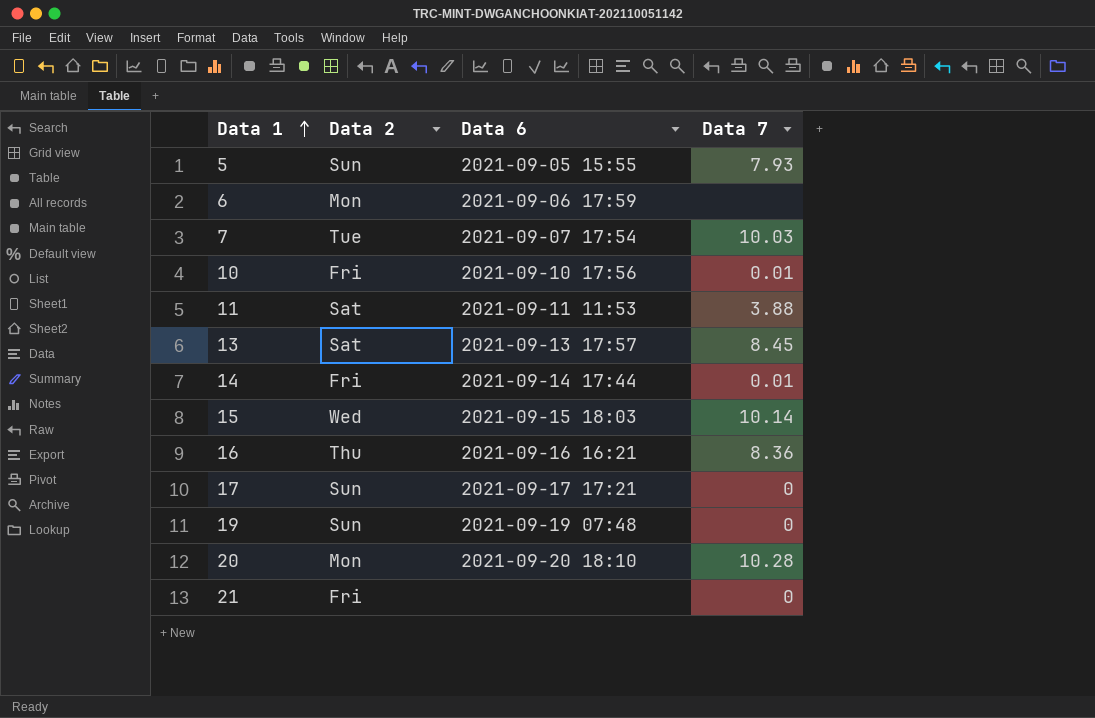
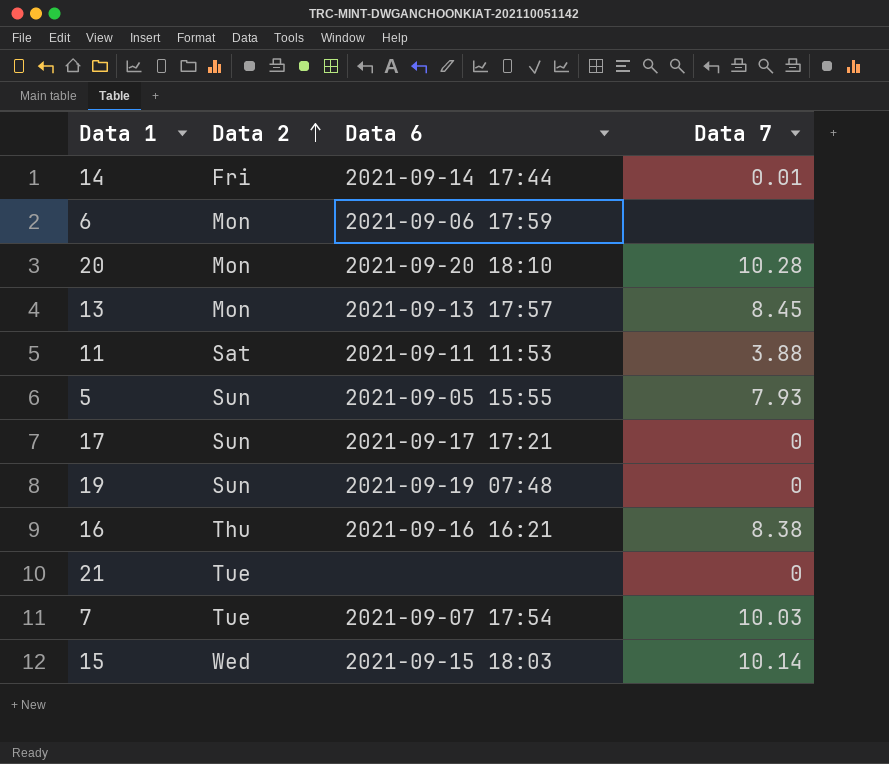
row order: Data 1 ascending -> Data 2 ascending
row 10: Fri | 2021-09-10 17:56 | 0.01 -> none
13 | Data 2: Sat -> Mon
16 | Data 7: 8.36 -> 8.38
21 | Data 2: Fri -> Tue

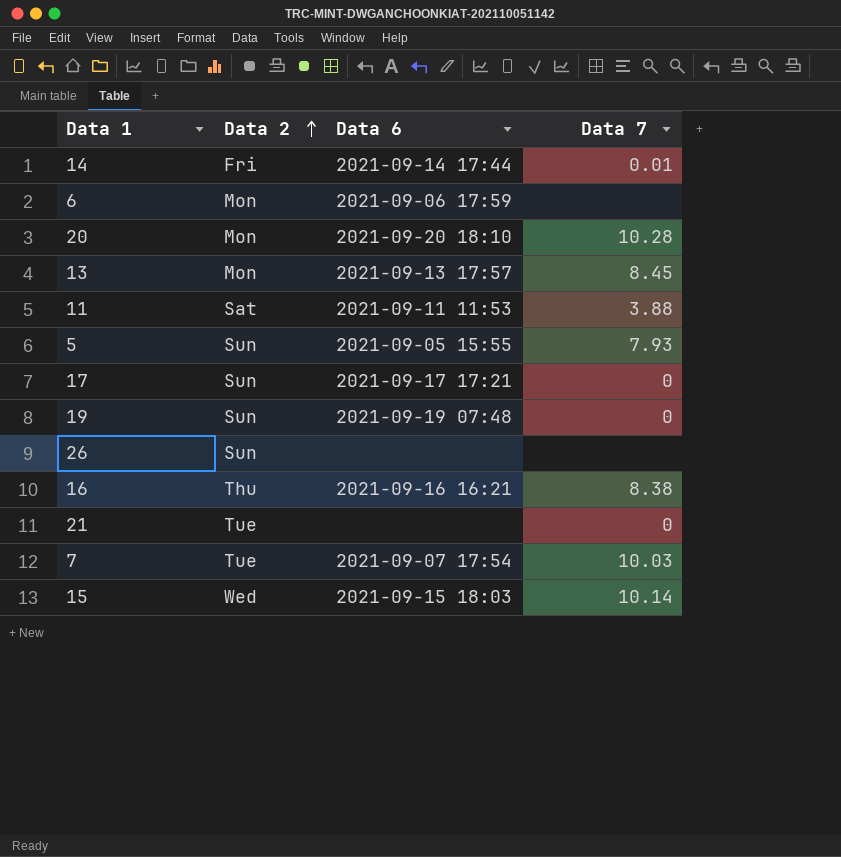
row 26: none -> Sun | none | none

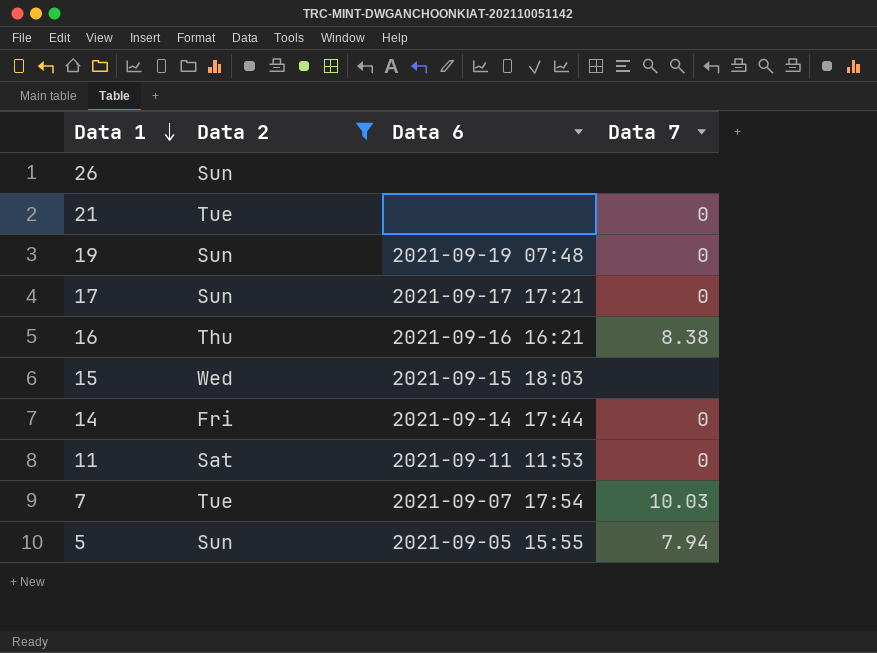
filter: none -> Data 2 != Mon
row order: Data 2 ascending -> Data 1 descending
15 | Data 7: 10.14 -> none
14 | Data 7: 0.01 -> 0
11 | Data 7: 3.88 -> 0
5 | Data 7: 7.93 -> 7.94

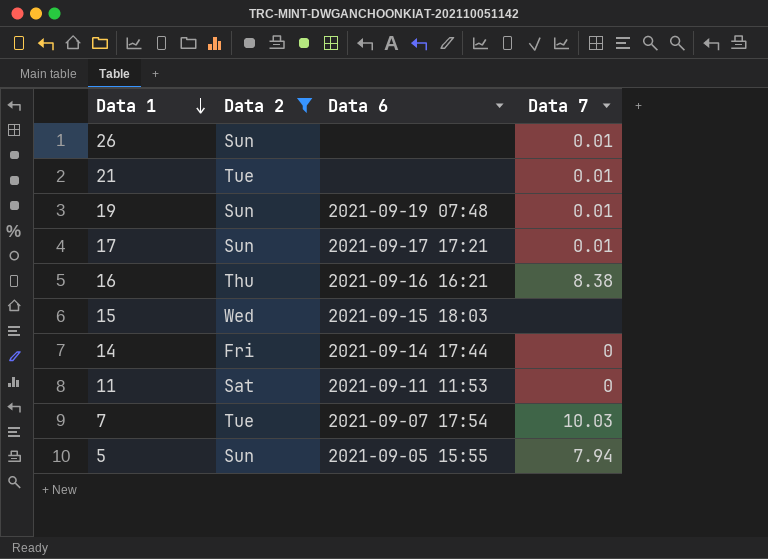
26 | Data 7: none -> 0.01
21 | Data 7: 0 -> 0.01
19 | Data 7: 0 -> 0.01
17 | Data 7: 0 -> 0.01

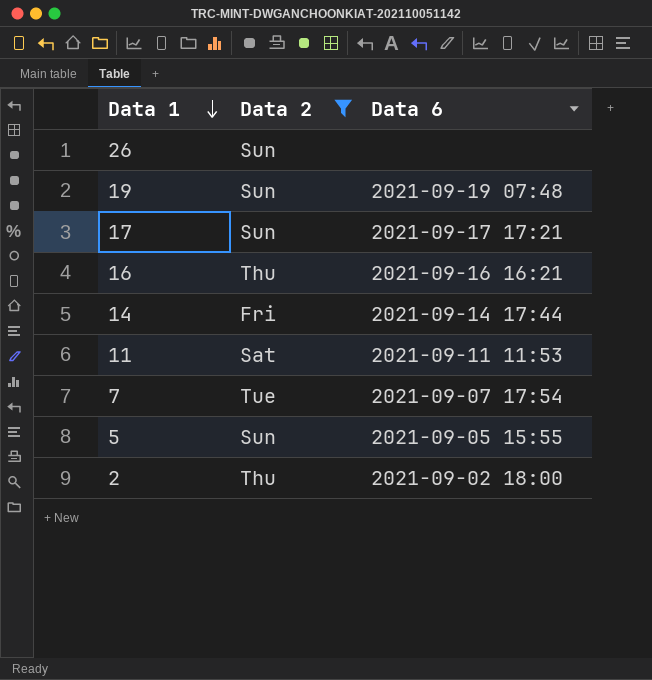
column Data 7 | position: 4 -> none
row 21: Tue | none | 0.01 -> none
row 15: Wed | 2021-09-15 18:03 | none -> none
row 2: none -> Thu | 2021-09-02 18:00

